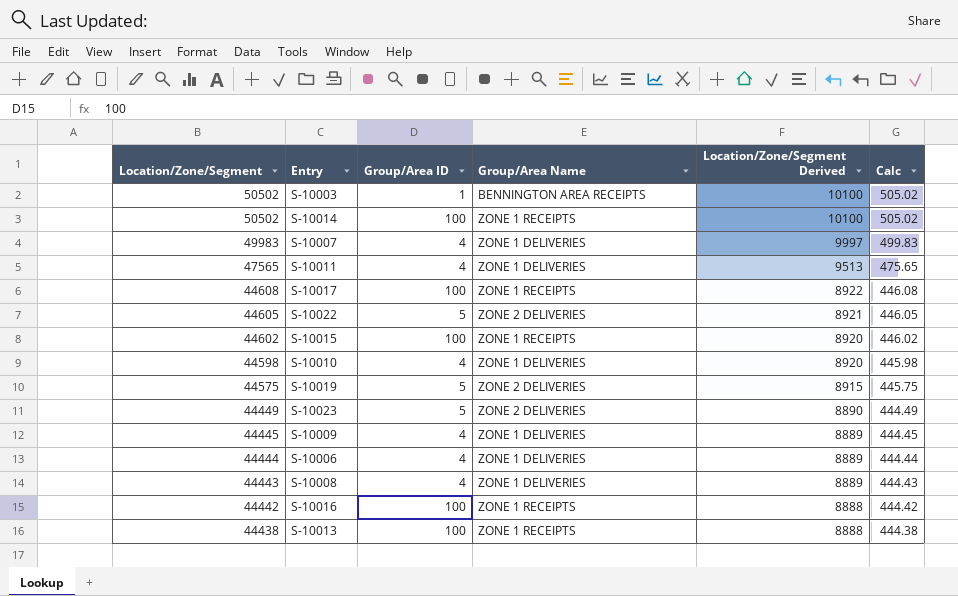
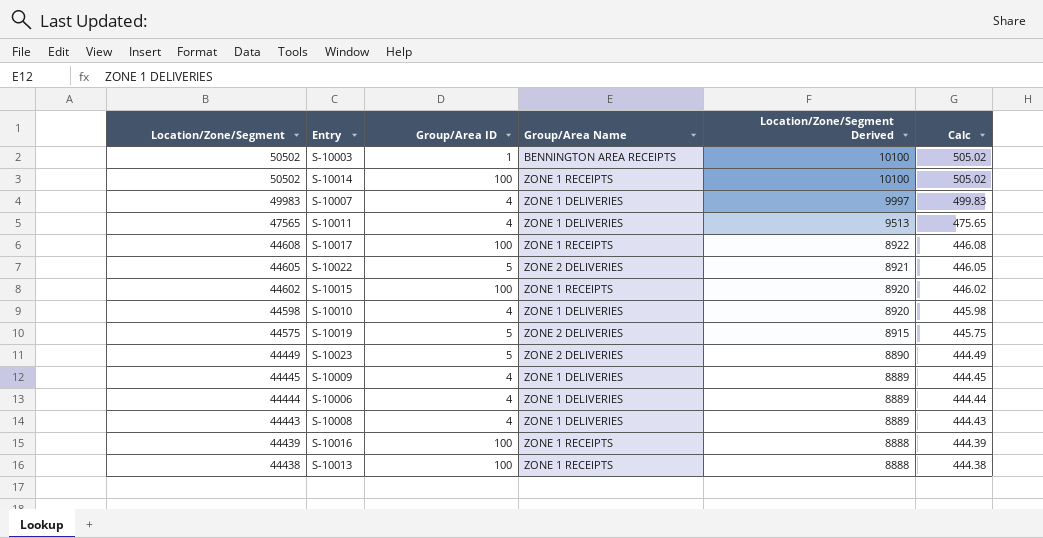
S-10016 | Location/Zone/Segment: 44442 -> 44439
S-10016 | Calc: 444.42 -> 444.39

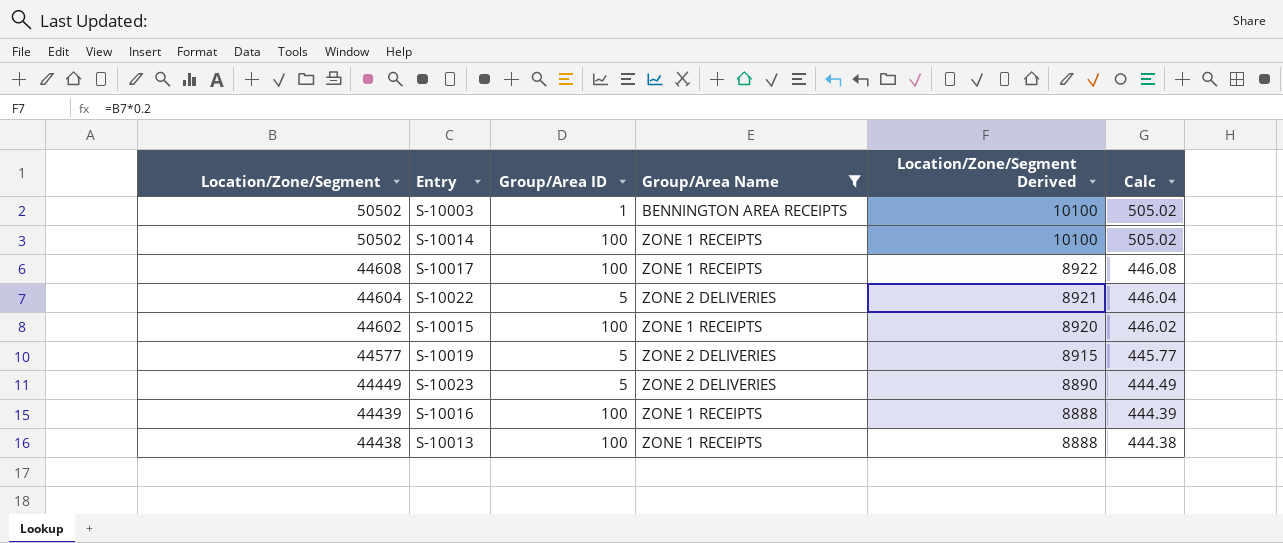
filter: none -> Group/Area Name != ZONE 1 DELIVERIES
S-10022 | Location/Zone/Segment: 44605 -> 44604
S-10022 | Calc: 446.05 -> 446.04
S-10019 | Location/Zone/Segment: 44575 -> 44577
S-10019 | Calc: 445.75 -> 445.77

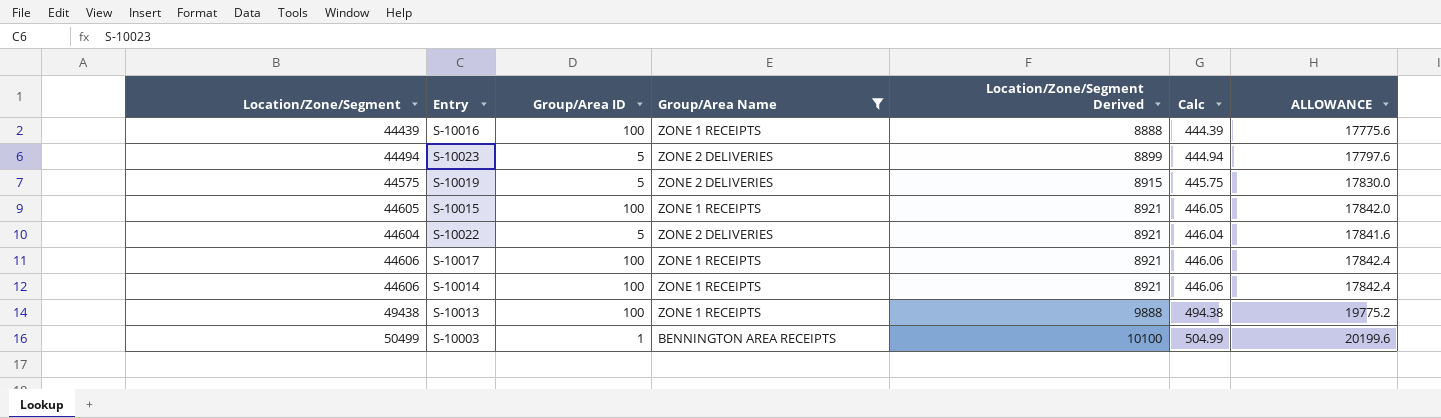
row order: Location/Zone/Segment descending -> Location/Zone/Segment Derived ascending
column ALLOWANCE | formula: none -> [Location/Zone/Segment] * 0.4
S-10023 | Location/Zone/Segment: 44449 -> 44494
S-10023 | Location/Zone/Segment Derived: 8890 -> 8899
S-10023 | Calc: 444.49 -> 444.94
S-10019 | Location/Zone/Segment: 44577 -> 44575
S-10019 | Calc: 445.77 -> 445.75
S-10015 | Location/Zone/Segment: 44602 -> 44605
S-10015 | Location/Zone/Segment Derived: 8920 -> 8921
S-10015 | Calc: 446.02 -> 446.05
S-10017 | Location/Zone/Segment: 44608 -> 44606
S-10017 | Location/Zone/Segment Derived: 8922 -> 8921
S-10017 | Calc: 446.08 -> 446.06
S-10014 | Location/Zone/Segment: 50502 -> 44606
S-10014 | Location/Zone/Segment Derived: 10100 -> 8921
S-10014 | Calc: 505.02 -> 446.06
S-10013 | Location/Zone/Segment: 44438 -> 49438
S-10013 | Location/Zone/Segment Derived: 8888 -> 9888
S-10013 | Calc: 444.38 -> 494.38
S-10003 | Location/Zone/Segment: 50502 -> 50499
S-10003 | Calc: 505.02 -> 504.99

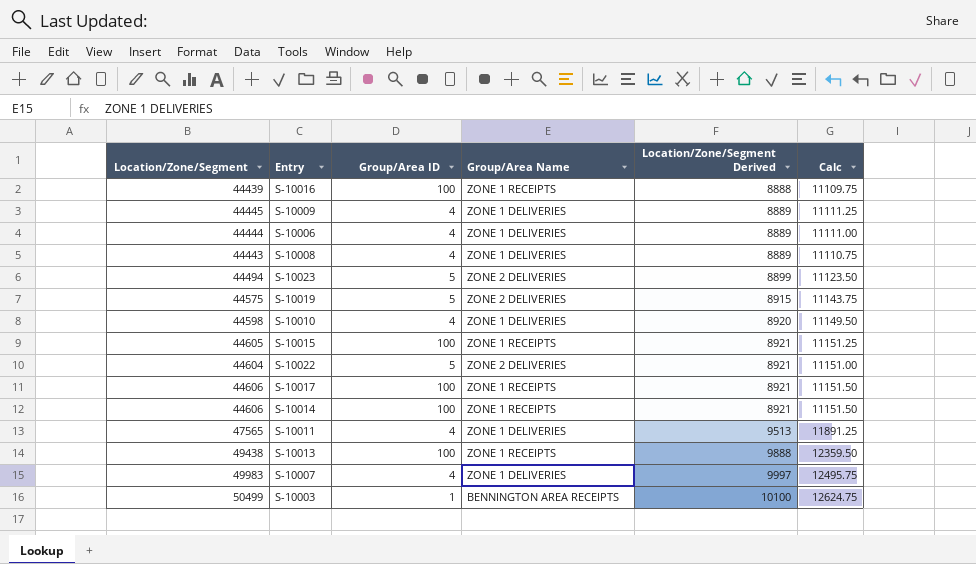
filter: Group/Area Name != ZONE 1 DELIVERIES -> none
column ALLOWANCE | formula: [Location/Zone/Segment] * 0.4 -> none
column Calc | formula: [Location/Zone/Segment] * 0.01 -> [Location/Zone/Segment] * 0.25

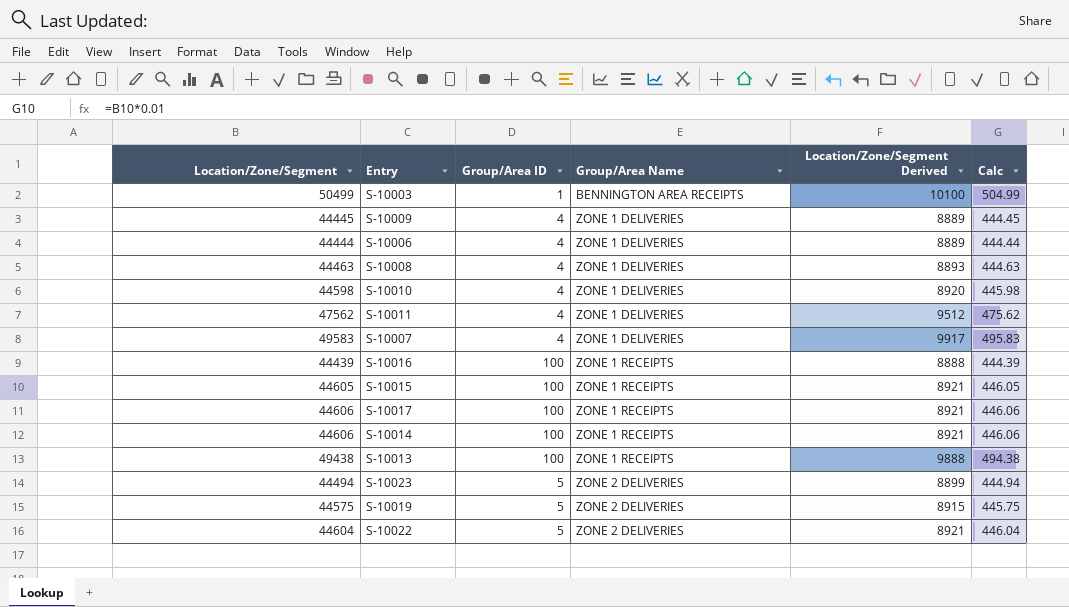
row order: Location/Zone/Segment Derived ascending -> Group/Area Name ascending
column Calc | formula: [Location/Zone/Segment] * 0.25 -> [Location/Zone/Segment] * 0.01
S-10008 | Location/Zone/Segment: 44443 -> 44463
S-10008 | Location/Zone/Segment Derived: 8889 -> 8893
S-10011 | Location/Zone/Segment: 47565 -> 47562
S-10011 | Location/Zone/Segment Derived: 9513 -> 9512
S-10007 | Location/Zone/Segment: 49983 -> 49583
S-10007 | Location/Zone/Segment Derived: 9997 -> 9917

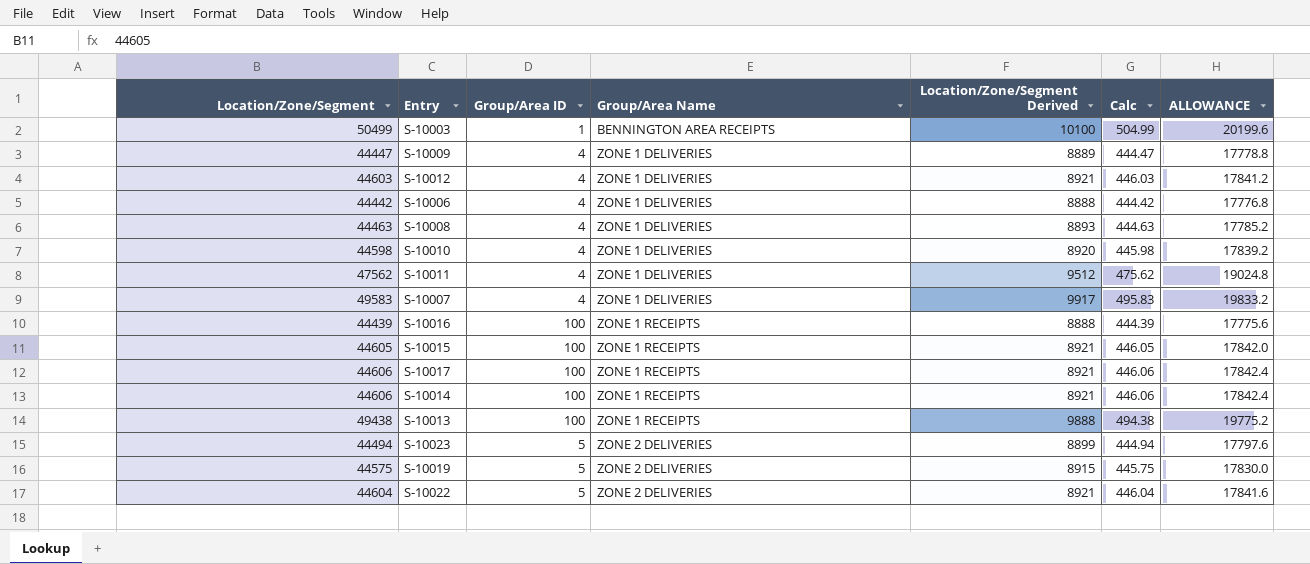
column ALLOWANCE | formula: none -> [Location/Zone/Segment] * 0.4
S-10009 | Location/Zone/Segment: 44445 -> 44447
S-10009 | Calc: 444.45 -> 444.47
row S-10012: none -> 44603 | 4 | ZONE 1 DELIVERIES | 8921 | 446.03 | 17841.2
S-10006 | Location/Zone/Segment: 44444 -> 44442
S-10006 | Location/Zone/Segment Derived: 8889 -> 8888
S-10006 | Calc: 444.44 -> 444.42

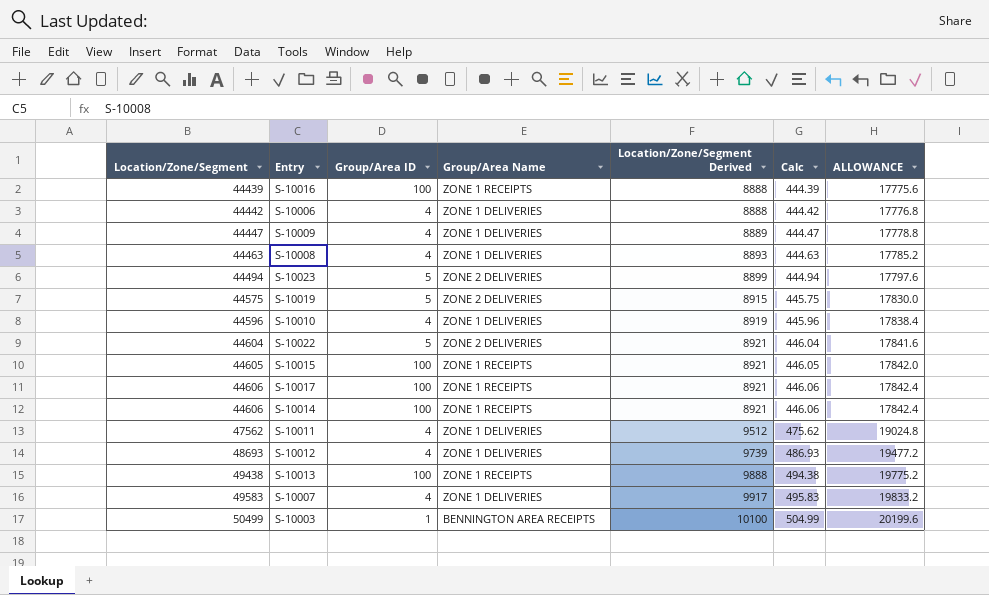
row order: Group/Area Name ascending -> Location/Zone/Segment ascending
S-10010 | Location/Zone/Segment: 44598 -> 44596
S-10010 | Location/Zone/Segment Derived: 8920 -> 8919
S-10010 | Calc: 445.98 -> 445.96
S-10010 | ALLOWANCE: 17839.2 -> 17838.4
S-10012 | Location/Zone/Segment: 44603 -> 48693
S-10012 | Location/Zone/Segment Derived: 8921 -> 9739
S-10012 | Calc: 446.03 -> 486.93
S-10012 | ALLOWANCE: 17841.2 -> 19477.2

